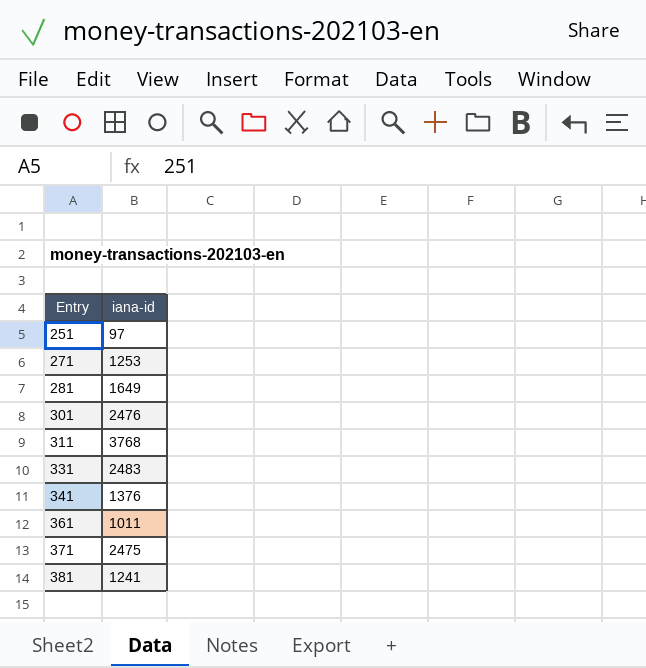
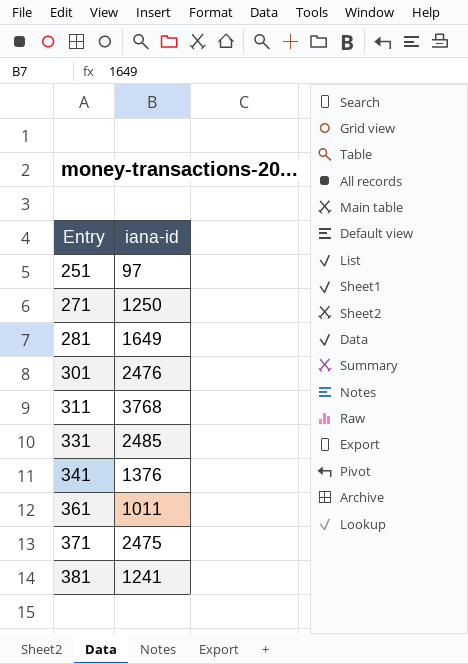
271 | iana-id: 1253 -> 1250
331 | iana-id: 2483 -> 2485

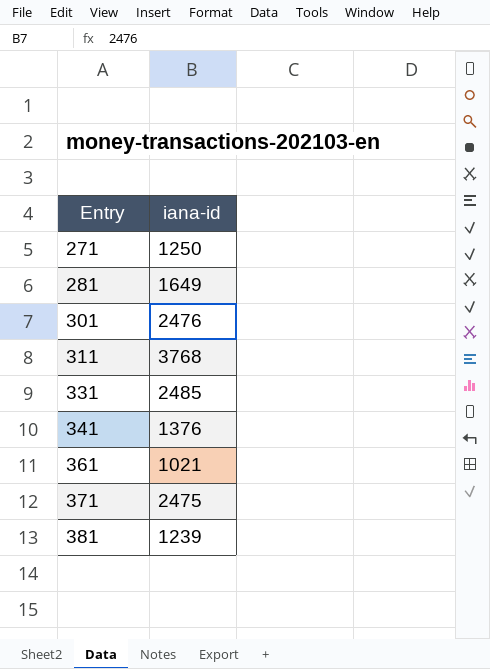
row 251: 97 -> none
361 | iana-id: 1011 -> 1021
381 | iana-id: 1241 -> 1239

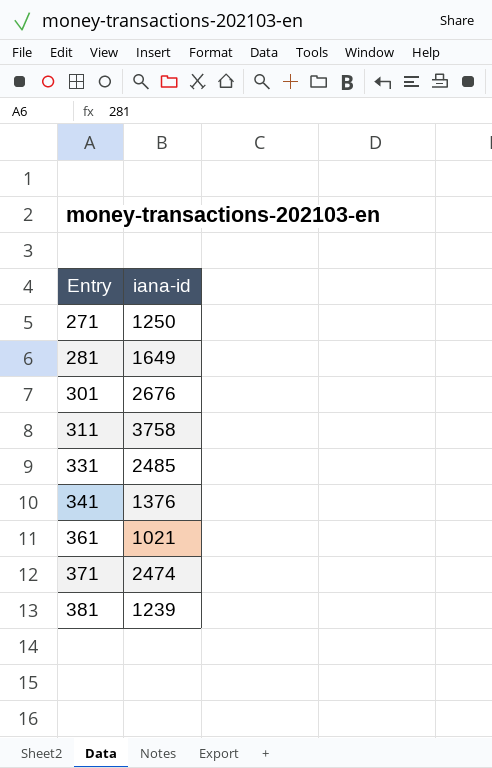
301 | iana-id: 2476 -> 2676
311 | iana-id: 3768 -> 3758
371 | iana-id: 2475 -> 2474

